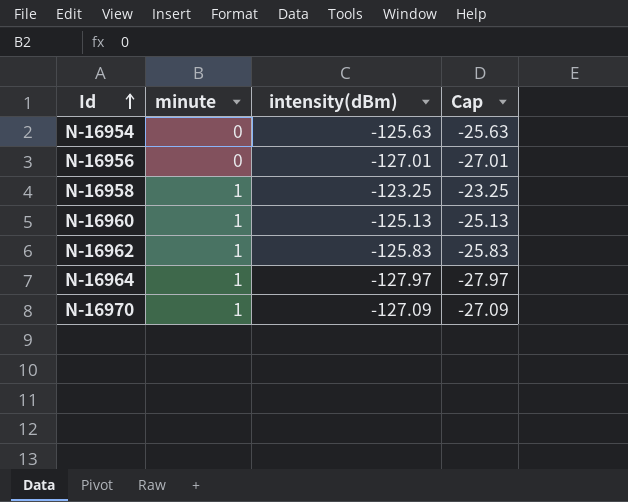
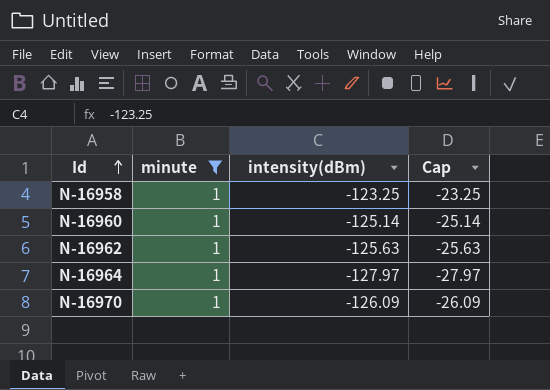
filter: none -> minute = 1
N-16960 | intensity(dBm): -125.13 -> -125.14
N-16960 | Cap: -25.13 -> -25.14
N-16962 | intensity(dBm): -125.83 -> -125.63
N-16962 | Cap: -25.83 -> -25.63
N-16970 | intensity(dBm): -127.09 -> -126.09
N-16970 | Cap: -27.09 -> -26.09

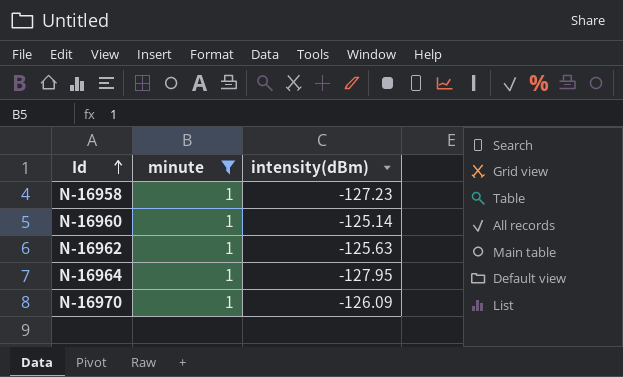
column Cap | formula: [intensity(dBm)] + 100 -> none
N-16958 | intensity(dBm): -123.25 -> -127.23
N-16964 | intensity(dBm): -127.97 -> -127.95

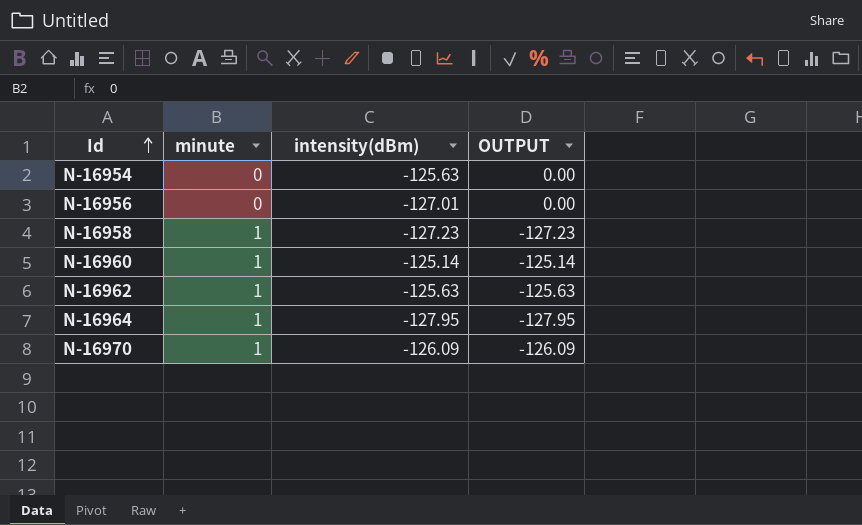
filter: minute = 1 -> none
column OUTPUT | formula: none -> [minute] * [intensity(dBm)]

